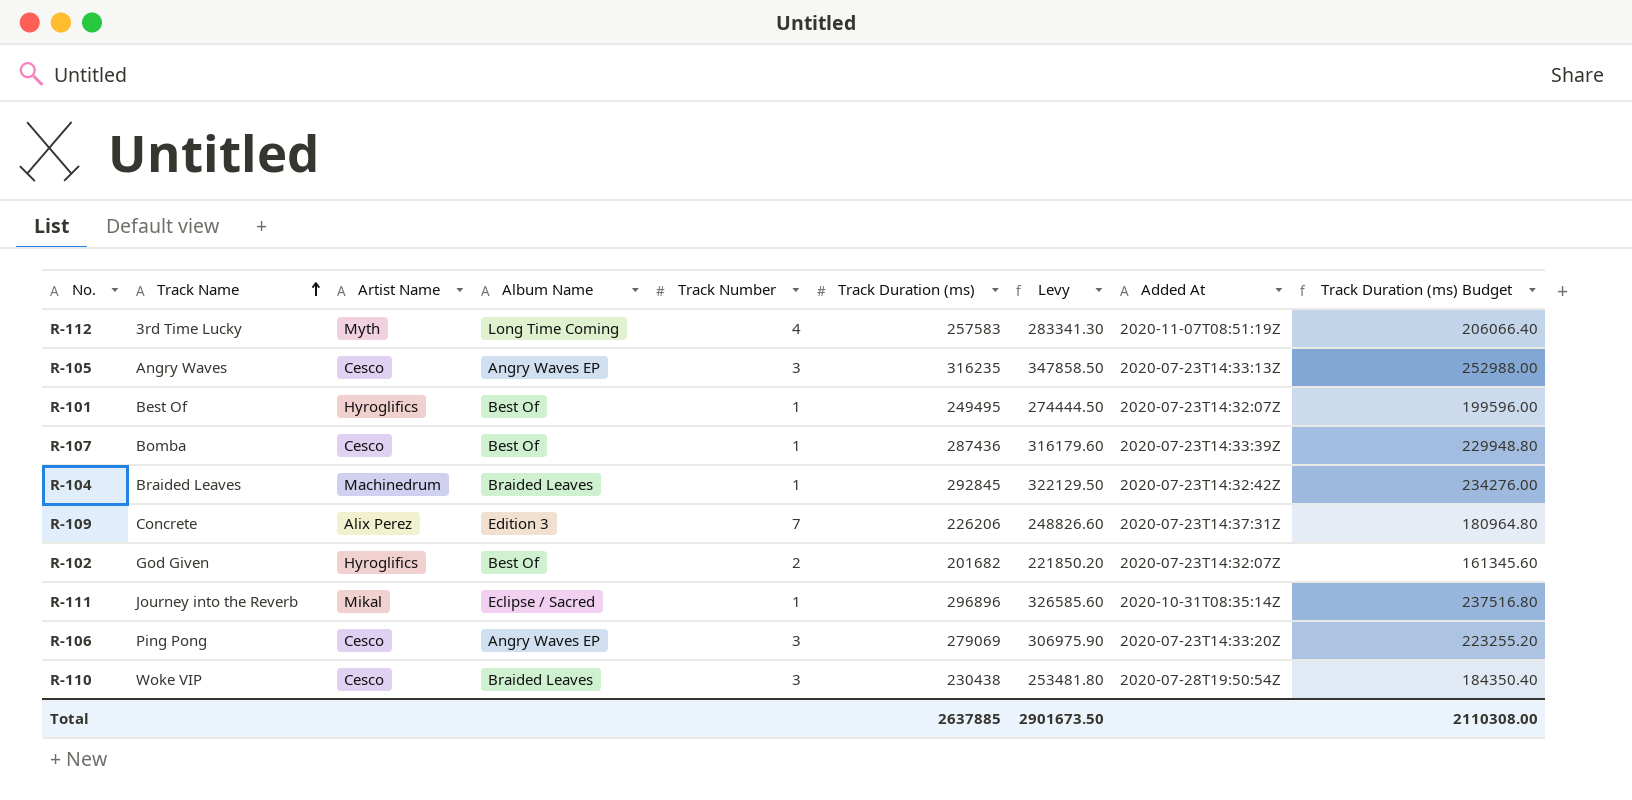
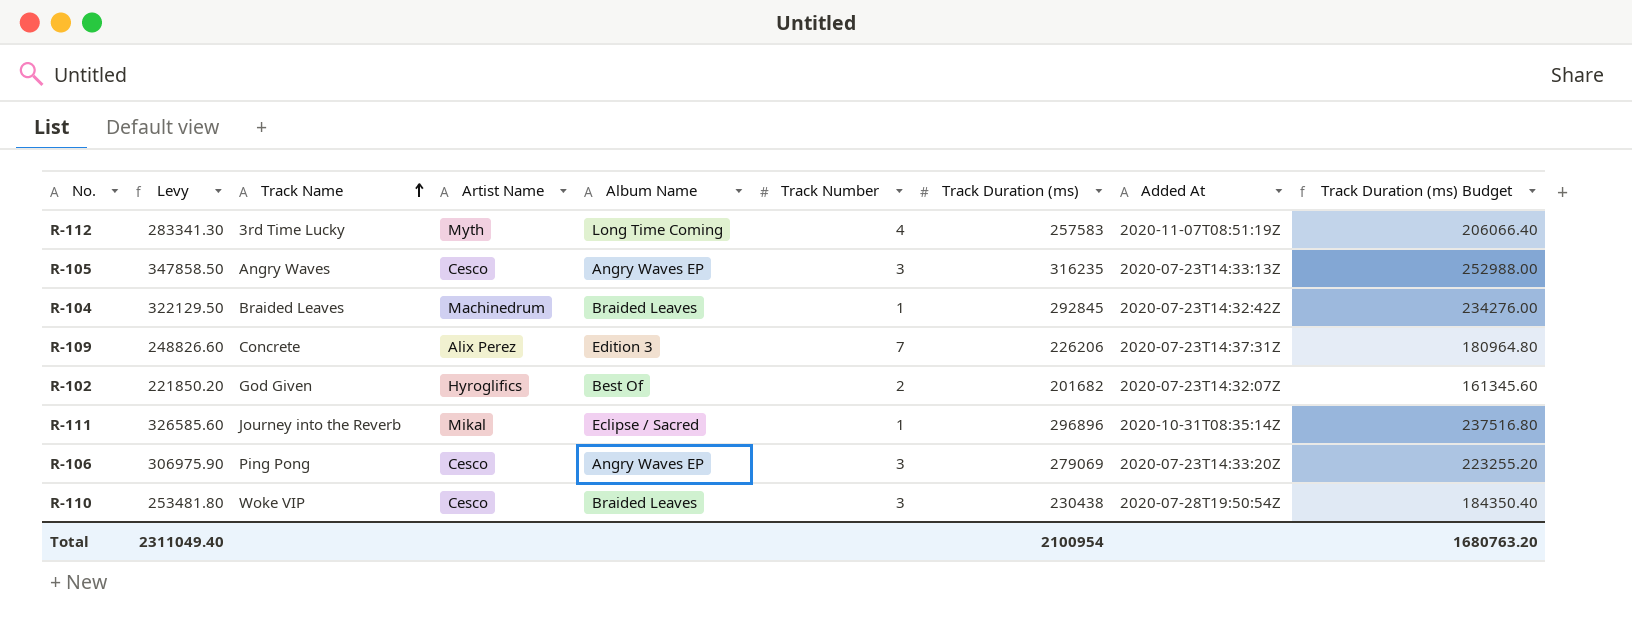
column Levy | position: 7 -> 2
row R-101: Best Of | Hyroglifics | Best Of | 1 | 249495 | 274444.50 | 2020-07-23T14:32:07Z | 199596.00 -> none
row R-107: Bomba | Cesco | Best Of | 1 | 287436 | 316179.60 | 2020-07-23T14:33:39Z | 229948.80 -> none
Total | Levy: 2901673.50 -> 2311049.40
Total | Track Duration (ms): 2637885 -> 2100954
Total | Track Duration (ms) Budget: 2110308.00 -> 1680763.20

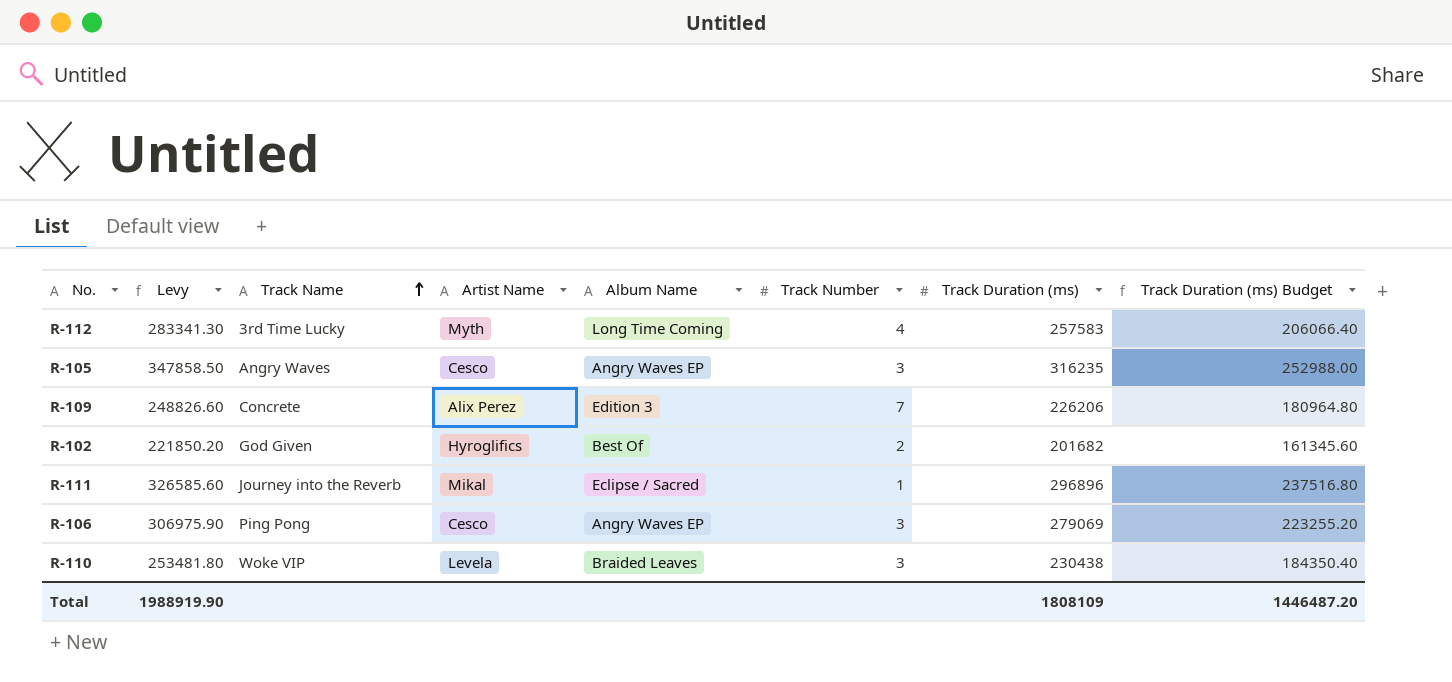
column Added At | position: 8 -> none
row R-104: 322129.50 | Braided Leaves | Machinedrum | Braided Leaves | 1 | 292845 | 2020-07-23T14:32:42Z | 234276.00 -> none
R-110 | Artist Name: Cesco -> Levela
Total | Levy: 2311049.40 -> 1988919.90
Total | Track Duration (ms): 2100954 -> 1808109
Total | Track Duration (ms) Budget: 1680763.20 -> 1446487.20

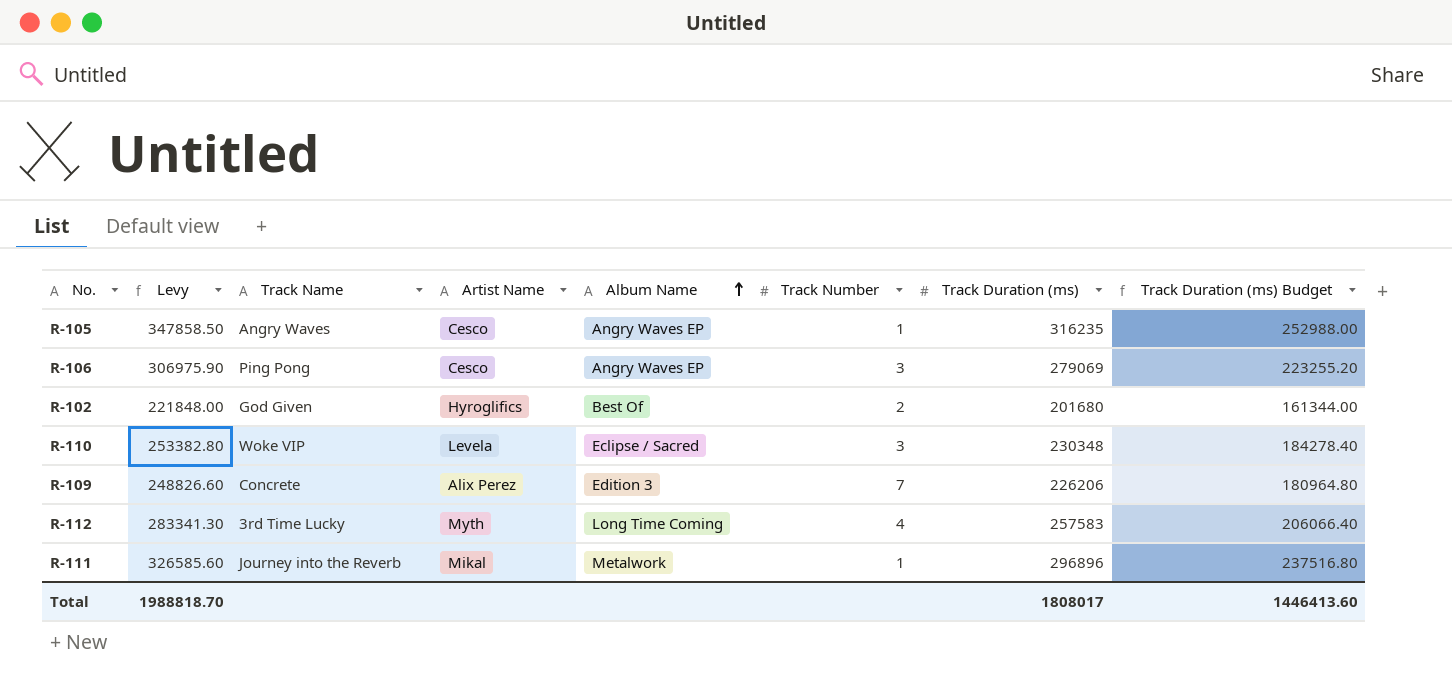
row order: Track Name ascending -> Album Name ascending
R-105 | Track Number: 3 -> 1
R-102 | Levy: 221850.20 -> 221848.00
R-102 | Track Duration (ms): 201682 -> 201680
R-102 | Track Duration (ms) Budget: 161345.60 -> 161344.00
R-110 | Levy: 253481.80 -> 253382.80
R-110 | Album Name: Braided Leaves -> Eclipse / Sacred
R-110 | Track Duration (ms): 230438 -> 230348
R-110 | Track Duration (ms) Budget: 184350.40 -> 184278.40
R-111 | Album Name: Eclipse / Sacred -> Metalwork
Total | Levy: 1988919.90 -> 1988818.70
Total | Track Duration (ms): 1808109 -> 1808017
Total | Track Duration (ms) Budget: 1446487.20 -> 1446413.60

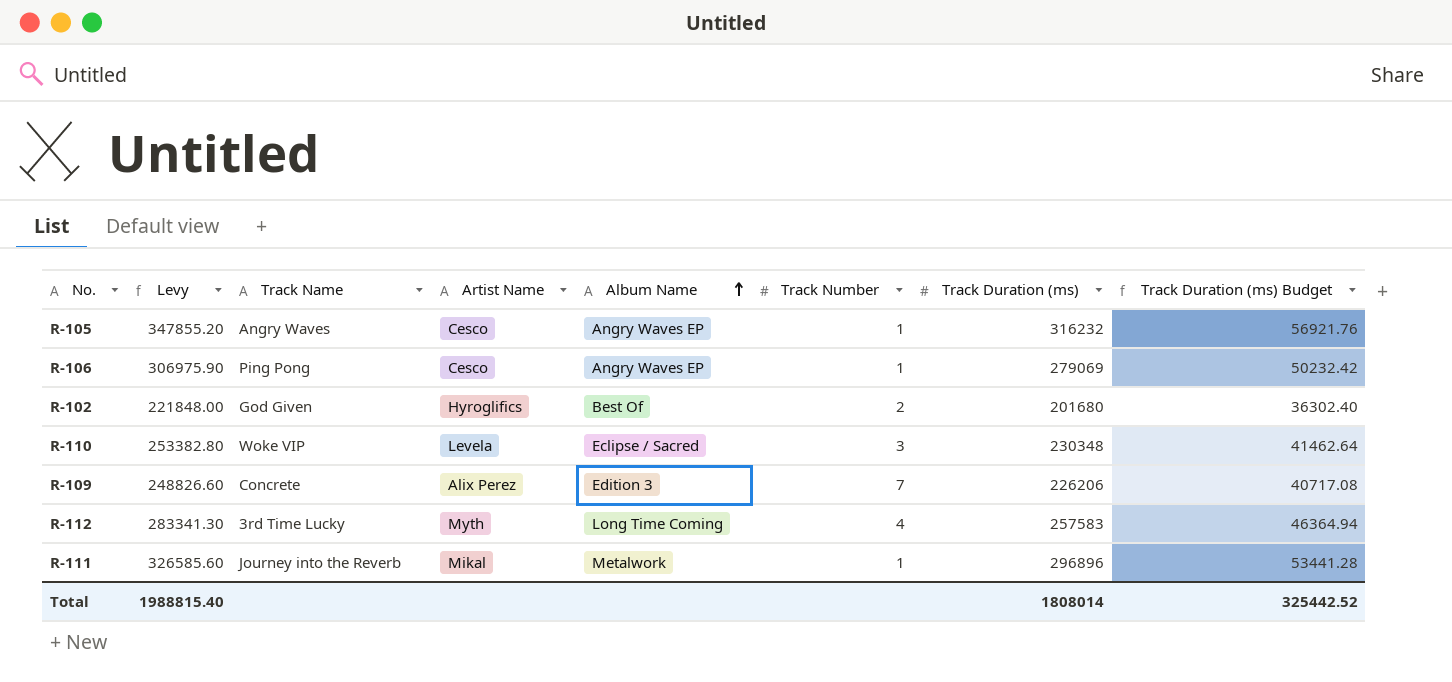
column Track Duration (ms) Budget | formula: [Track Duration (ms)] * 0.8 -> [Track Duration (ms)] * 0.18
R-105 | Levy: 347858.50 -> 347855.20
R-105 | Track Duration (ms): 316235 -> 316232
R-106 | Track Number: 3 -> 1
Total | Levy: 1988818.70 -> 1988815.40
Total | Track Duration (ms): 1808017 -> 1808014
Total | Track Duration (ms) Budget: 1446413.60 -> 325442.52

